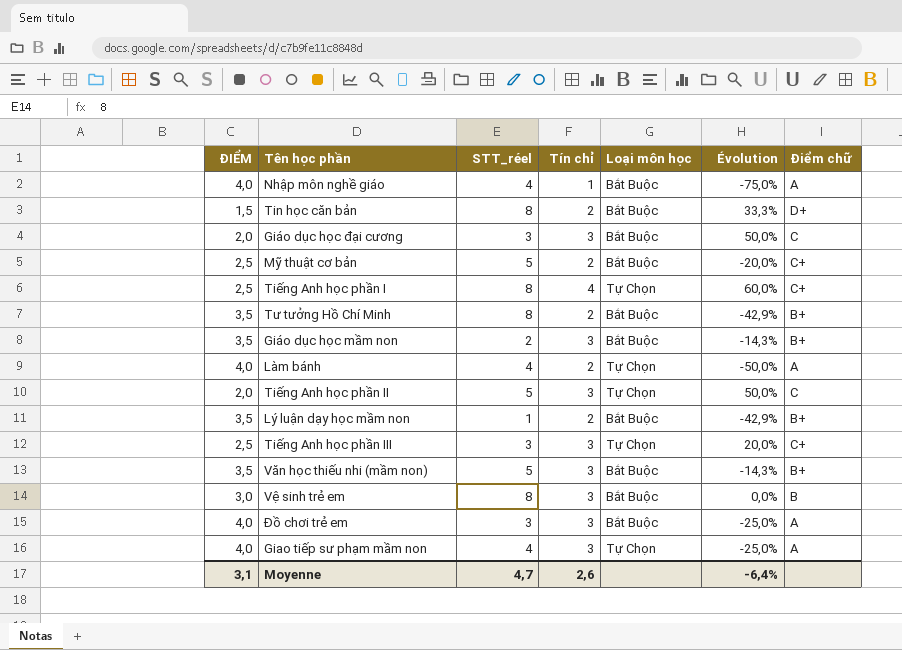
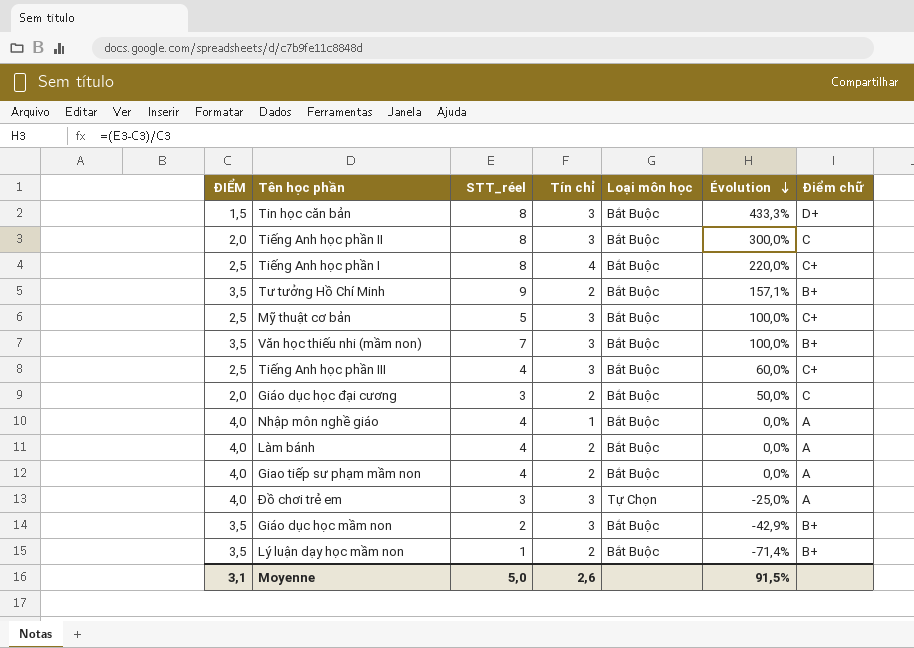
row order: none -> Évolution descending
column Évolution | formula: ([Tín chỉ] - [ĐIỂM]) / [ĐIỂM] -> ([STT_réel] - [ĐIỂM]) / [ĐIỂM]
row Vệ sinh trẻ em: 3,0 | 8 | 3 | Bắt Buộc | 0,0% | B -> none
Tin học căn bản | Tín chỉ: 2 -> 3
Tiếng Anh học phần II | STT_réel: 5 -> 8
Tiếng Anh học phần II | Loại môn học: Tự Chọn -> Bắt Buộc
Tiếng Anh học phần I | Loại môn học: Tự Chọn -> Bắt Buộc
Tư tưởng Hồ Chí Minh | STT_réel: 8 -> 9
Mỹ thuật cơ bản | Tín chỉ: 2 -> 3
Văn học thiếu nhi (mầm non) | STT_réel: 5 -> 7
Tiếng Anh học phần III | STT_réel: 3 -> 4
Tiếng Anh học phần III | Loại môn học: Tự Chọn -> Bắt Buộc
Giáo dục học đại cương | Tín chỉ: 3 -> 2
Làm bánh | Loại môn học: Tự Chọn -> Bắt Buộc
Giao tiếp sư phạm mầm non | Tín chỉ: 3 -> 2
Giao tiếp sư phạm mầm non | Loại môn học: Tự Chọn -> Bắt Buộc
Đồ chơi trẻ em | Loại môn học: Bắt Buộc -> Tự Chọn
Moyenne | STT_réel: 4,7 -> 5,0
Moyenne | Évolution: -6,4% -> 91,5%

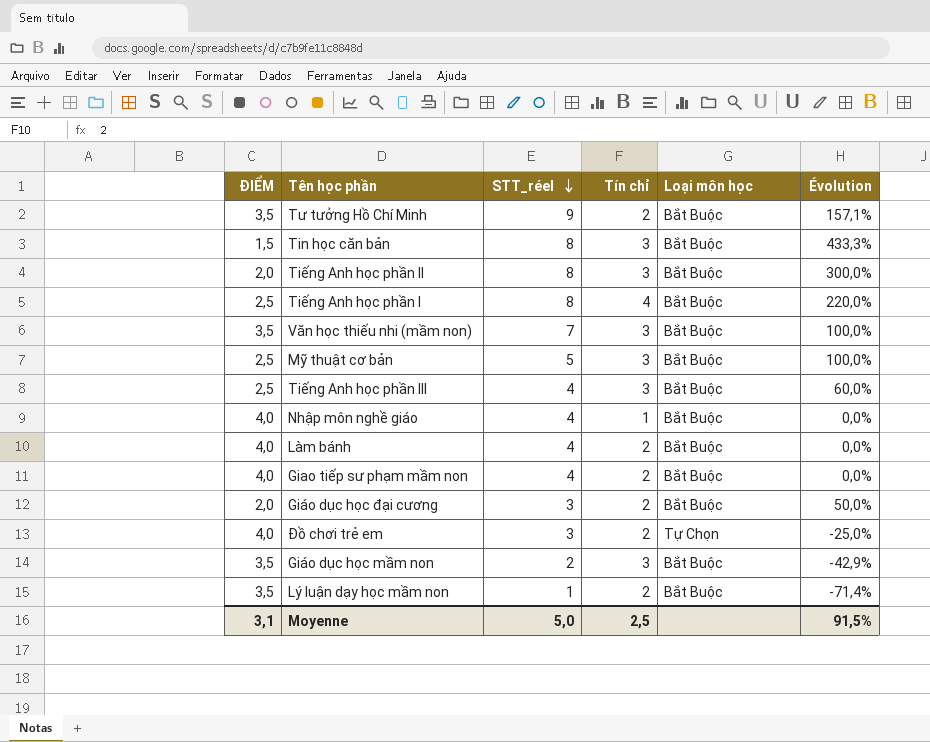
row order: Évolution descending -> STT_réel descending
column Điểm chữ | position: 7 -> none
Đồ chơi trẻ em | Tín chỉ: 3 -> 2
Moyenne | Tín chỉ: 2,6 -> 2,5

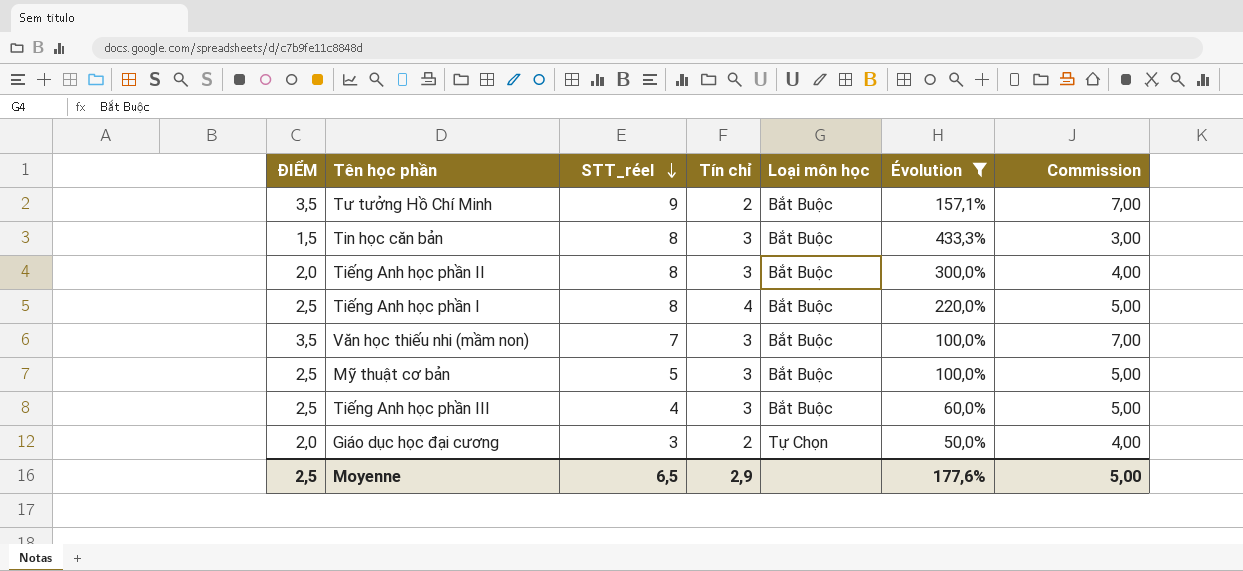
filter: none -> Évolution >= 50,0%
column Commission | formula: none -> [ĐIỂM] * 2
Giáo dục học đại cương | Loại môn học: Bắt Buộc -> Tự Chọn
Moyenne | ĐIỂM: 3,1 -> 2,5
Moyenne | STT_réel: 5,0 -> 6,5
Moyenne | Tín chỉ: 2,5 -> 2,9
Moyenne | Évolution: 91,5% -> 177,6%

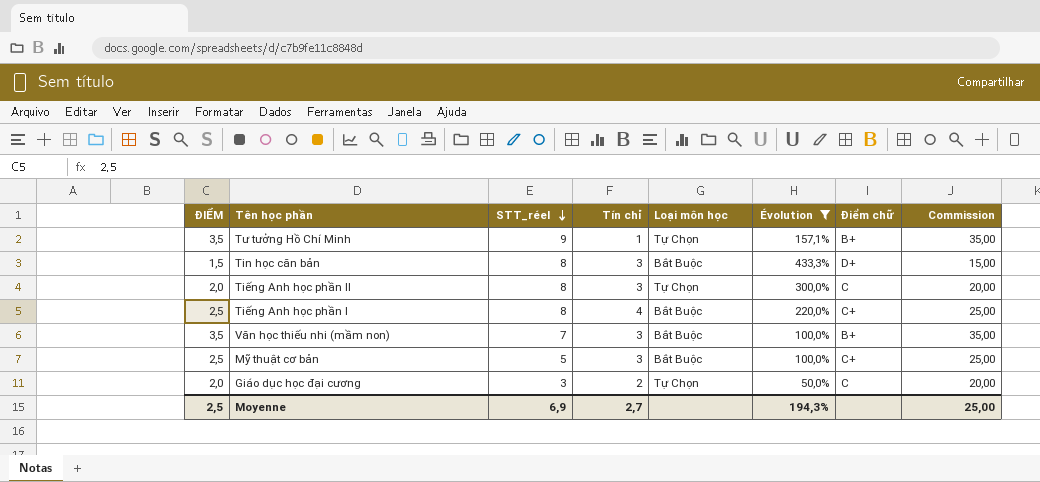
column Điểm chữ | position: none -> 7
column Commission | formula: [ĐIỂM] * 2 -> [ĐIỂM] * 10
row Tiếng Anh học phần III: 2,5 | 4 | 3 | Bắt Buộc | 60,0% | 5,00 -> none
Tư tưởng Hồ Chí Minh | Tín chỉ: 2 -> 1
Tư tưởng Hồ Chí Minh | Loại môn học: Bắt Buộc -> Tự Chọn
Tiếng Anh học phần II | Loại môn học: Bắt Buộc -> Tự Chọn
Moyenne | STT_réel: 6,5 -> 6,9
Moyenne | Tín chỉ: 2,9 -> 2,7
Moyenne | Évolution: 177,6% -> 194,3%
Moyenne | Commission: 5,00 -> 25,00

